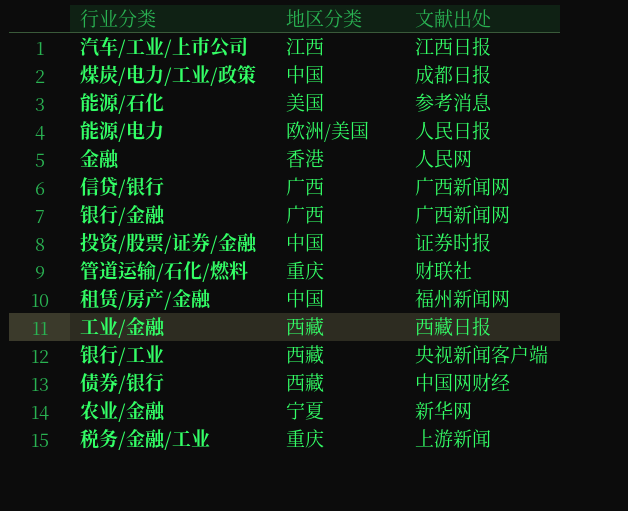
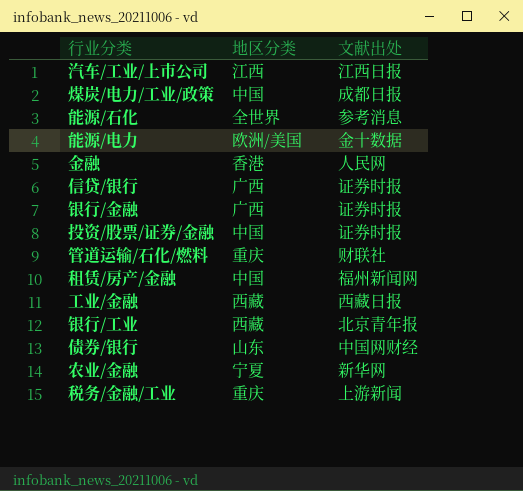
能源/石化 | 地区分类: 美国 -> 全世界
能源/电力 | 文献出处: 人民日报 -> 金十数据
信贷/银行 | 文献出处: 广西新闻网 -> 证券时报
银行/金融 | 文献出处: 广西新闻网 -> 证券时报
银行/工业 | 文献出处: 央视新闻客户端 -> 北京青年报
债券/银行 | 地区分类: 西藏 -> 山东

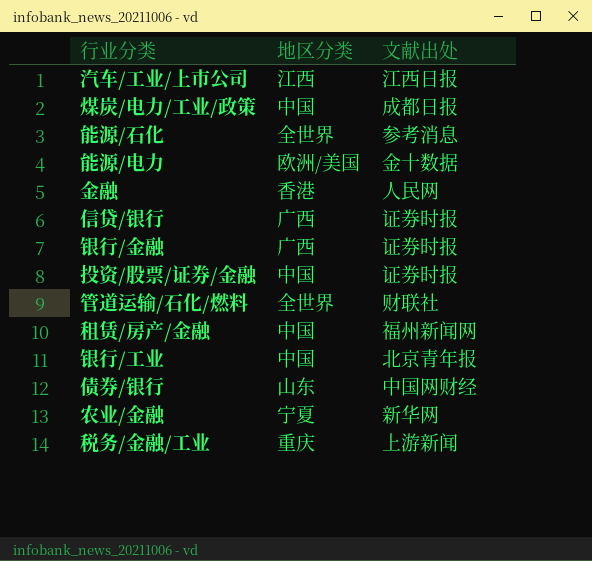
row 工业/金融: 西藏 | 西藏日报 -> none
管道运输/石化/燃料 | 地区分类: 重庆 -> 全世界
银行/工业 | 地区分类: 西藏 -> 中国

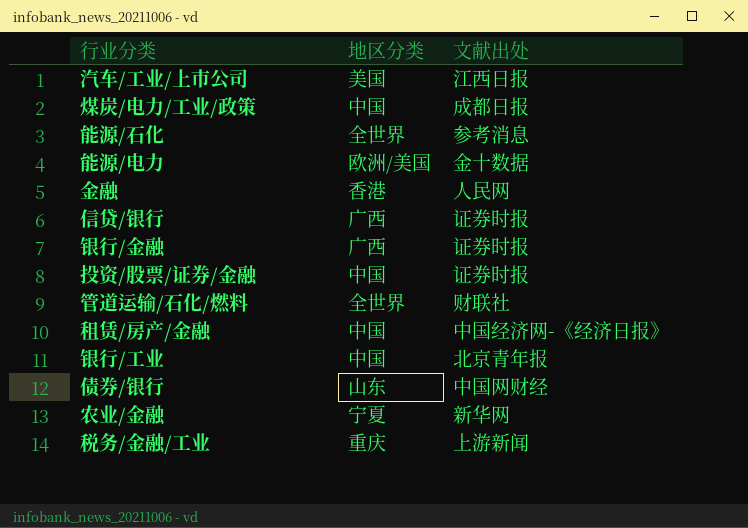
汽车/工业/上市公司 | 地区分类: 江西 -> 美国
租赁/房产/金融 | 文献出处: 福州新闻网 -> 中国经济网-《经济日报》

